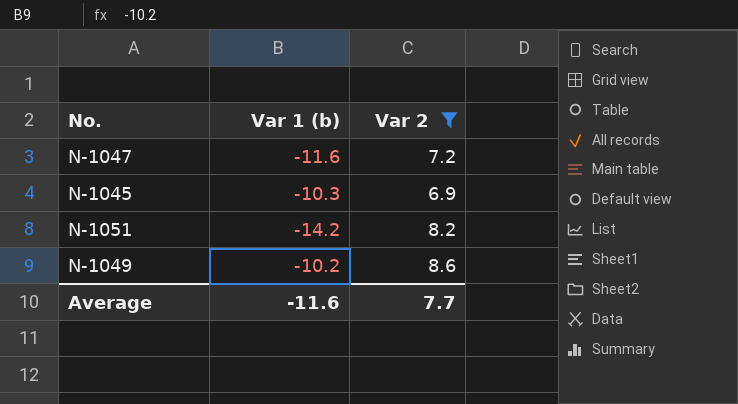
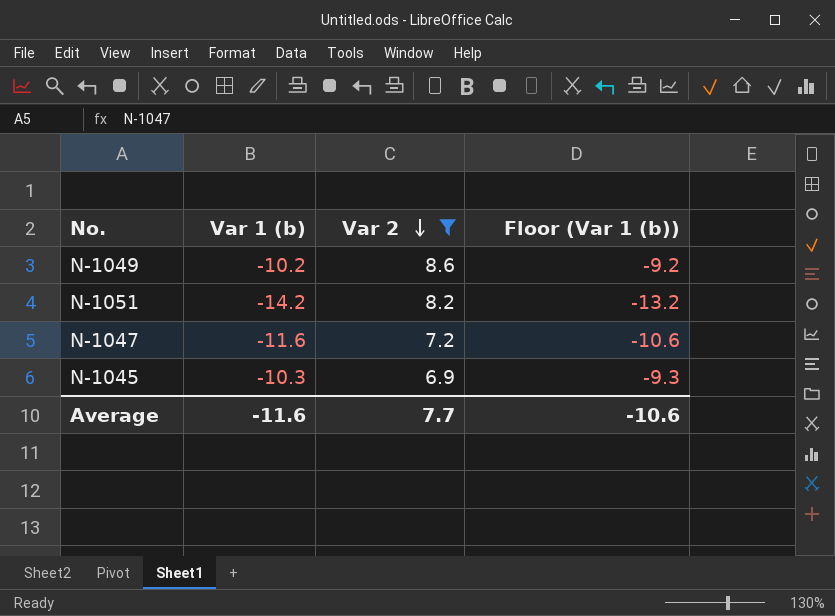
row order: none -> Var 2 descending
column Floor (Var 1 (b)) | formula: none -> [Var 1 (b)] + 1

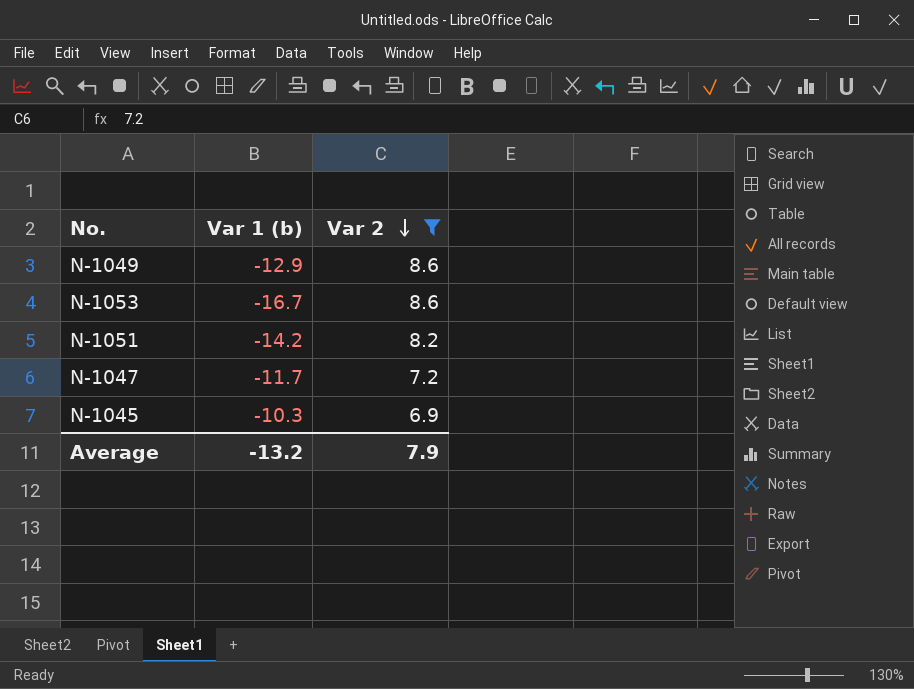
column Floor (Var 1 (b)) | formula: [Var 1 (b)] + 1 -> none
N-1049 | Var 1 (b): -10.2 -> -12.9
row N-1053: none -> -16.7 | 8.6
N-1047 | Var 1 (b): -11.6 -> -11.7
Average | Var 1 (b): -11.6 -> -13.2
Average | Var 2: 7.7 -> 7.9

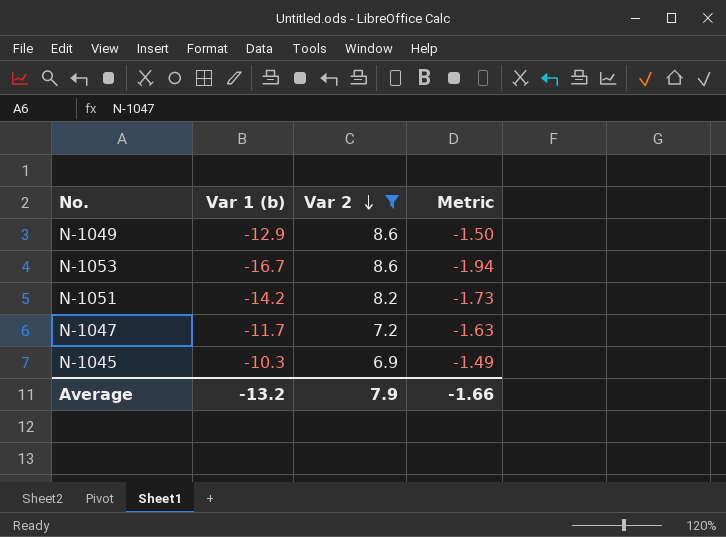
column Metric | formula: none -> [Var 1 (b)] / [Var 2]

